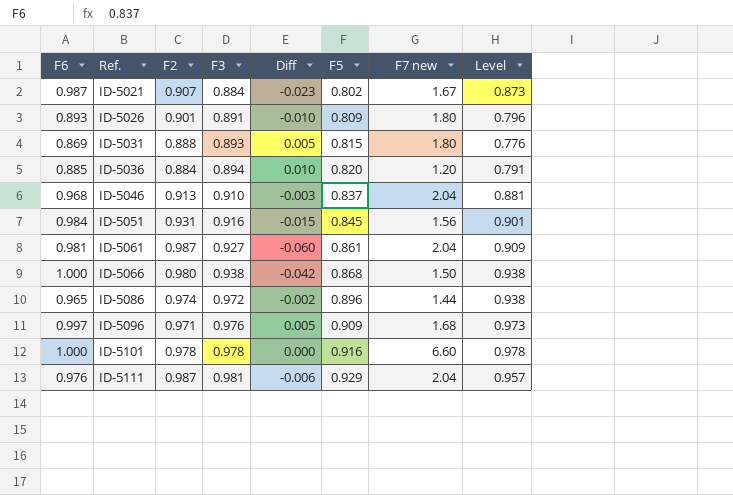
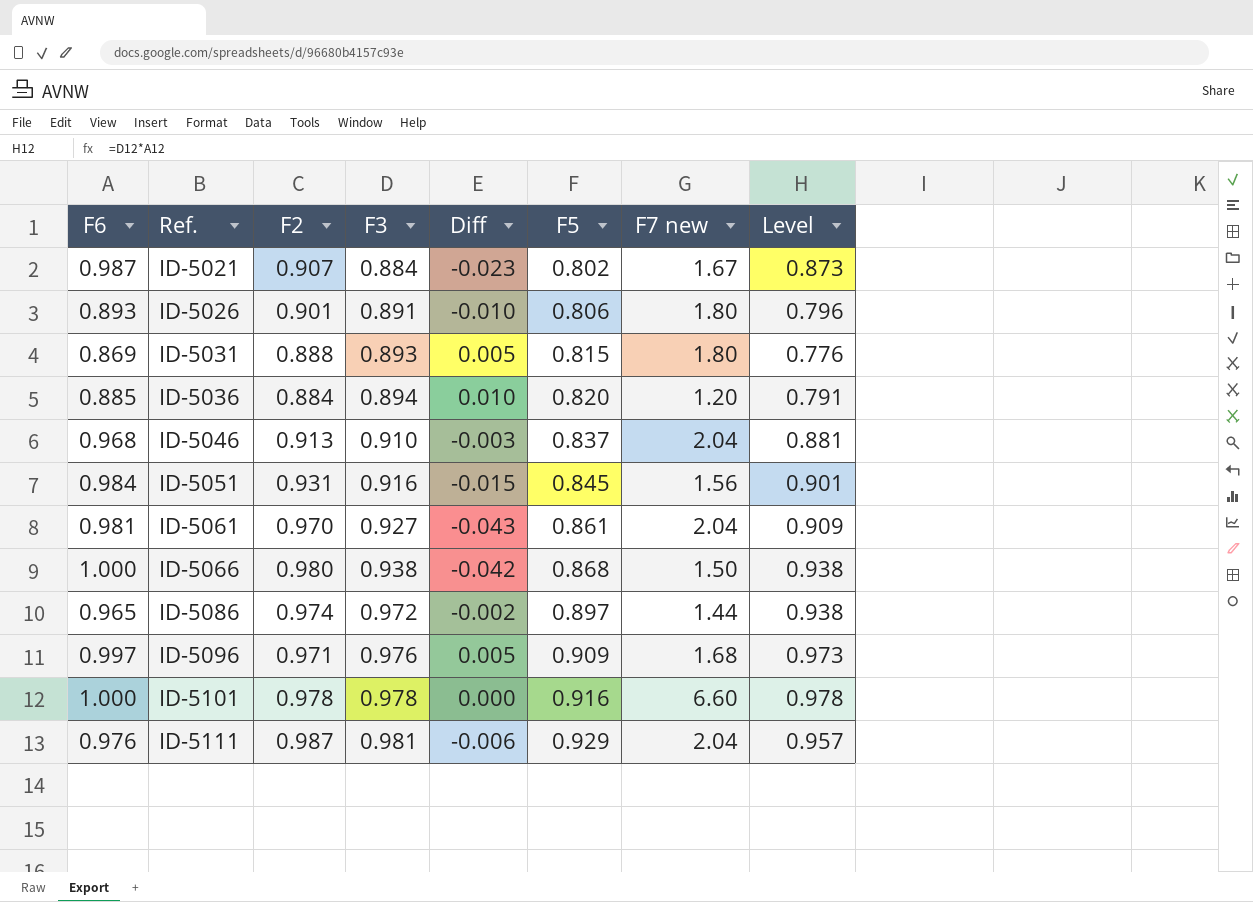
ID-5026 | F5: 0.809 -> 0.806
ID-5061 | F2: 0.987 -> 0.970
ID-5061 | Diff: -0.060 -> -0.043
ID-5086 | F5: 0.896 -> 0.897

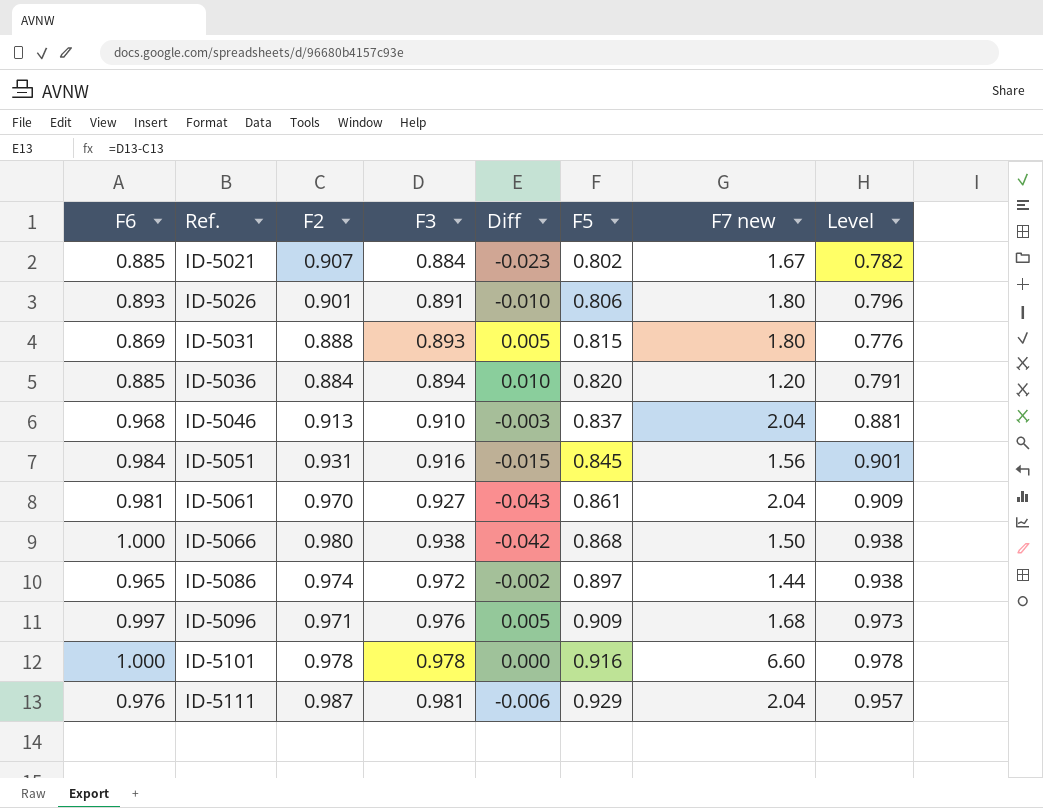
ID-5021 | F6: 0.987 -> 0.885
ID-5021 | Level: 0.873 -> 0.782

